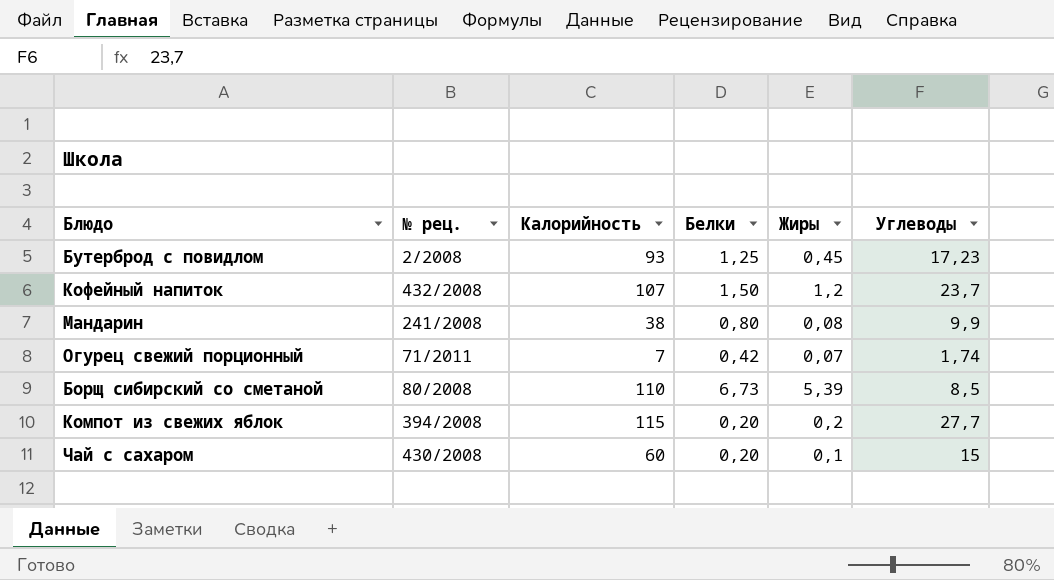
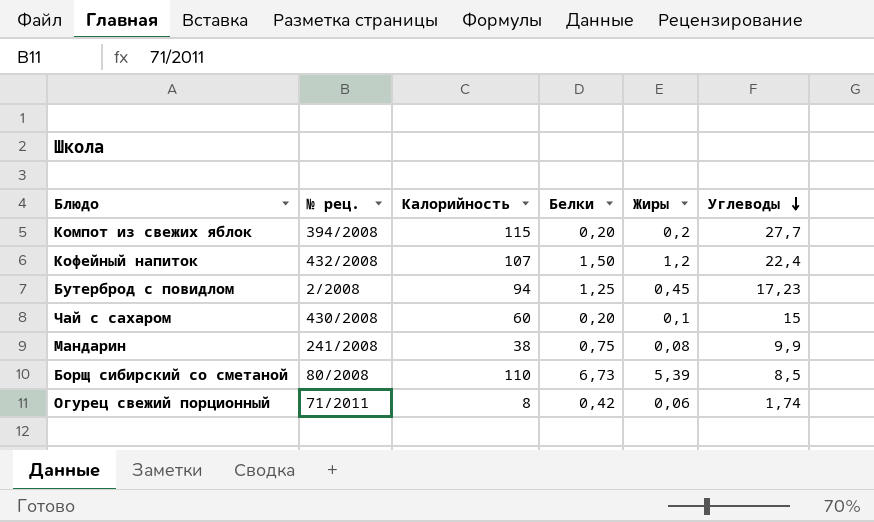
row order: none -> Углеводы descending
Кофейный напиток | Углеводы: 23,7 -> 22,4
Бутерброд с повидлом | Калорийность: 93 -> 94
Мандарин | Белки: 0,80 -> 0,75
Огурец свежий порционный | Калорийность: 7 -> 8
Огурец свежий порционный | Жиры: 0,07 -> 0,06

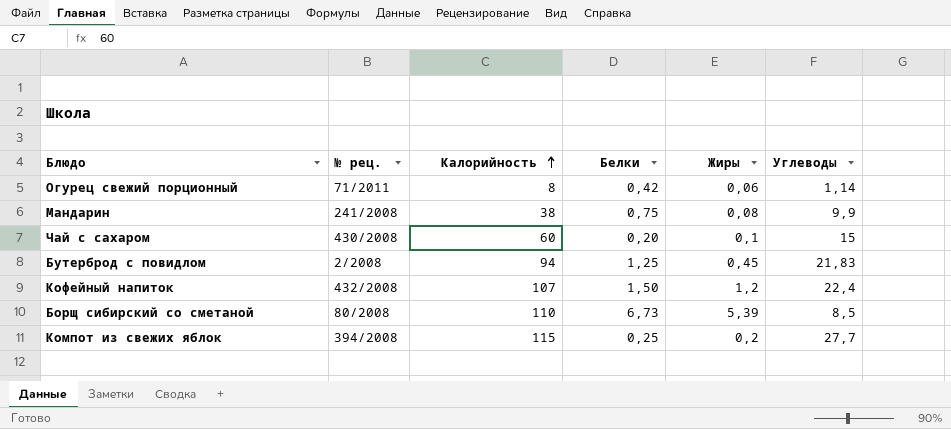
row order: Углеводы descending -> Калорийность ascending
Огурец свежий порционный | Углеводы: 1,74 -> 1,14
Бутерброд с повидлом | Углеводы: 17,23 -> 21,83
Компот из свежих яблок | Белки: 0,20 -> 0,25

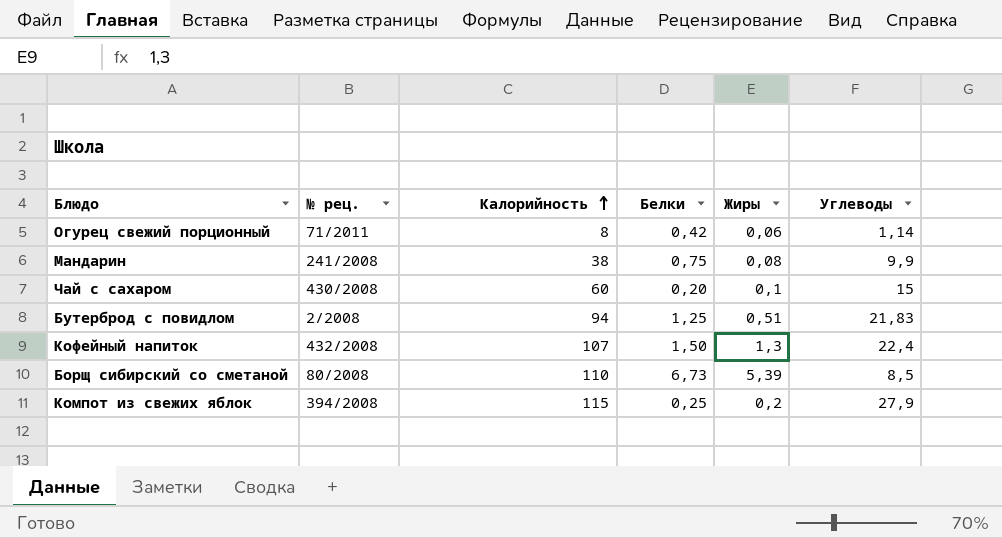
Бутерброд с повидлом | Жиры: 0,45 -> 0,51
Кофейный напиток | Жиры: 1,2 -> 1,3
Компот из свежих яблок | Углеводы: 27,7 -> 27,9

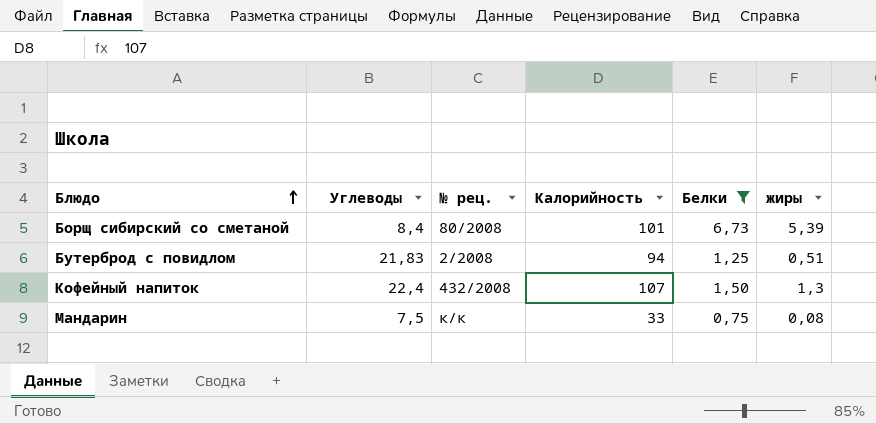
filter: none -> Белки >= 0,75
row order: Калорийность ascending -> Блюдо ascending
column Углеводы | position: 6 -> 2
column name: Жиры -> жиры
Борщ сибирский со сметаной | Углеводы: 8,5 -> 8,4
Борщ сибирский со сметаной | Калорийность: 110 -> 101
Мандарин | Углеводы: 9,9 -> 7,5
Мандарин | № рец.: 241/2008 -> к/к
Мандарин | Калорийность: 38 -> 33

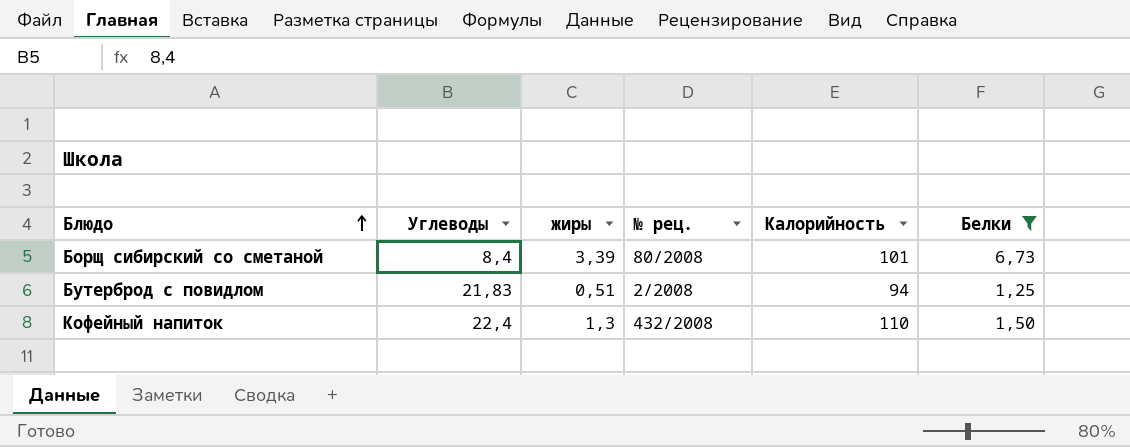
column жиры | position: 6 -> 3
row Мандарин: 7,5 | к/к | 33 | 0,75 | 0,08 -> none
Борщ сибирский со сметаной | жиры: 5,39 -> 3,39
Кофейный напиток | Калорийность: 107 -> 110

